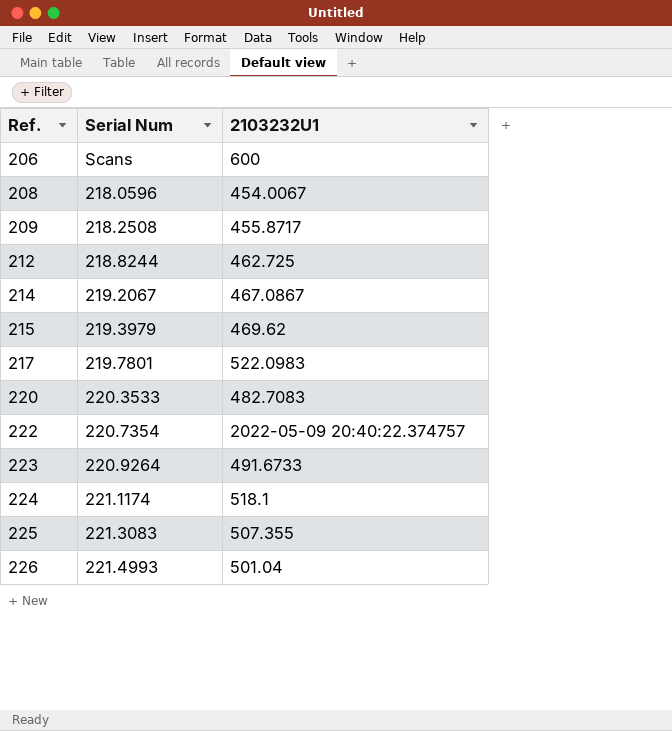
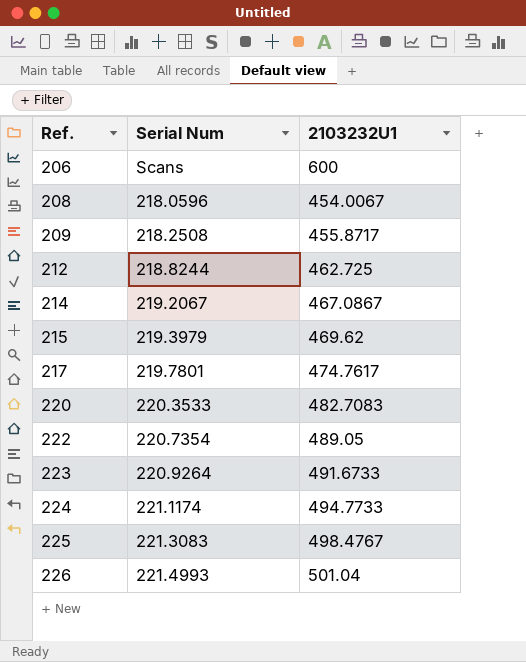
217 | 2103232U1: 522.0983 -> 474.7617
222 | 2103232U1: 2022-05-09 20:40:22.374757 -> 489.05
224 | 2103232U1: 518.1 -> 494.7733
225 | 2103232U1: 507.355 -> 498.4767

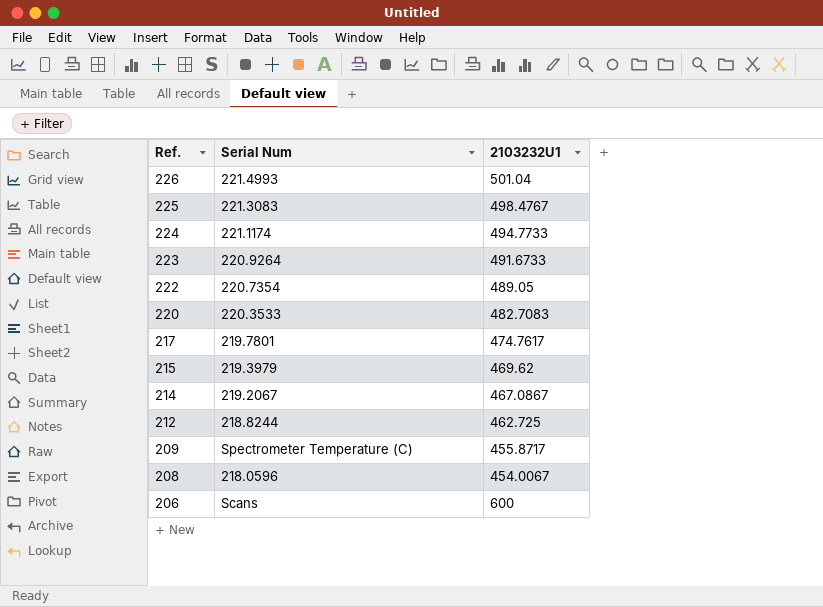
row order: Ref. ascending -> Ref. descending
209 | Serial Num: 218.2508 -> Spectrometer Temperature (C)

